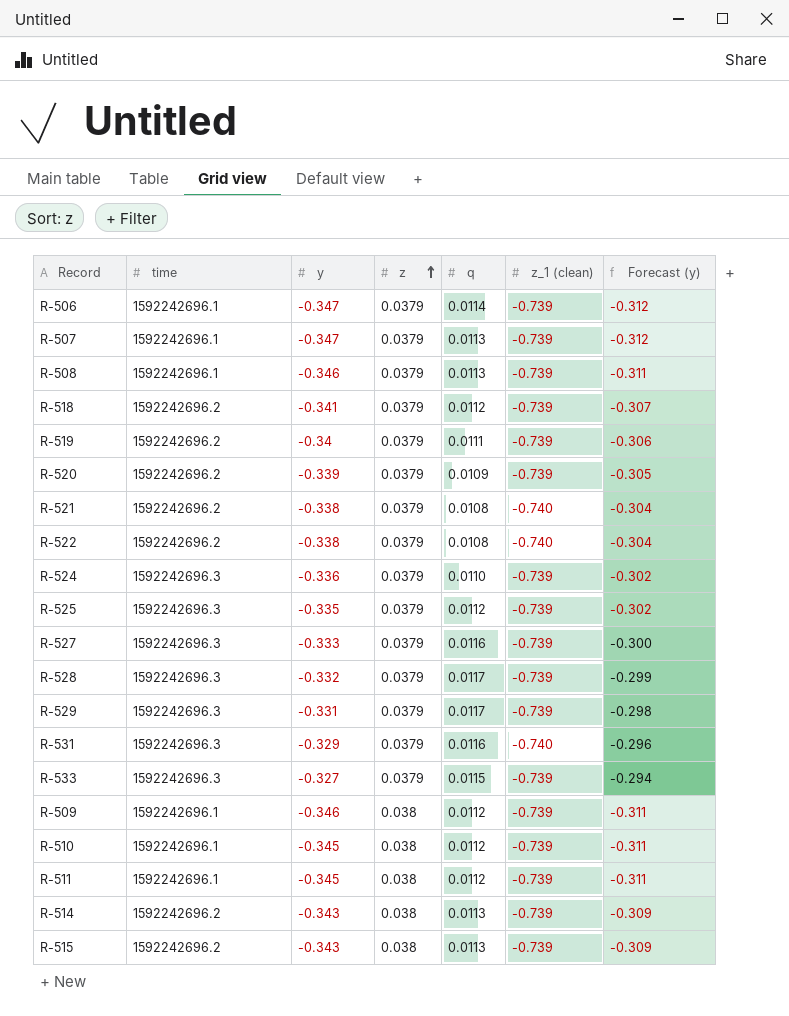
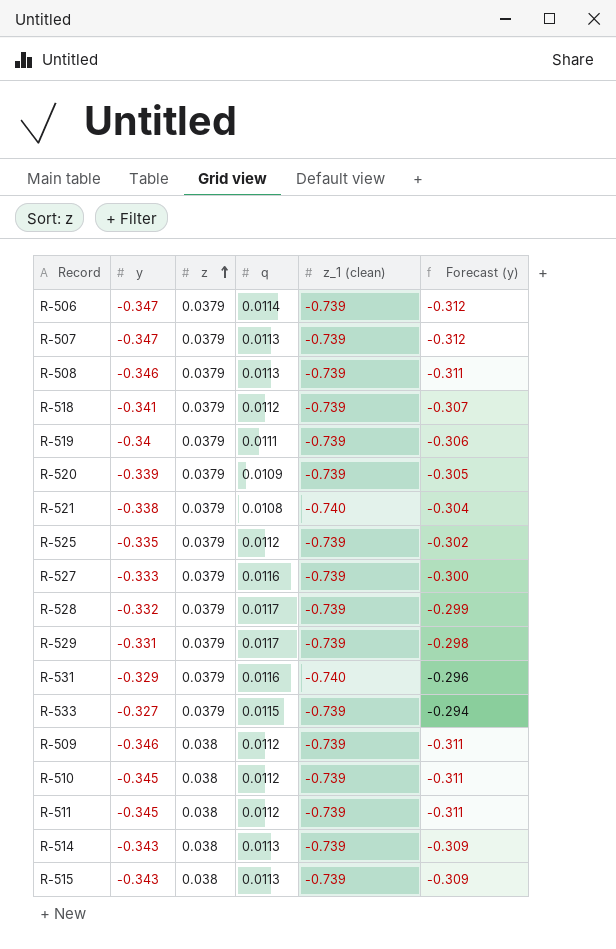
column time | position: 2 -> none
row R-522: 1592242696.2 | -0.338 | 0.0379 | 0.0108 | -0.740 | -0.304 -> none
row R-524: 1592242696.3 | -0.336 | 0.0379 | 0.0110 | -0.739 | -0.302 -> none

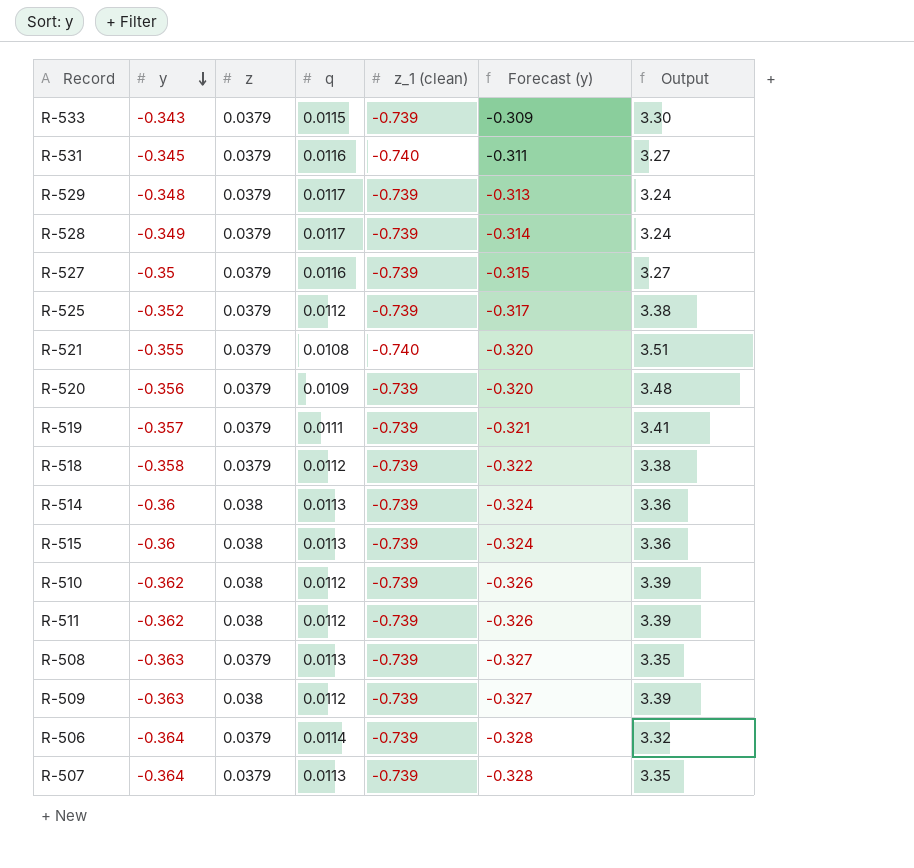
row order: z ascending -> y descending
column Output | formula: none -> [z] / [q]
R-533 | y: -0.327 -> -0.343
R-533 | Forecast (y): -0.294 -> -0.309
R-531 | y: -0.329 -> -0.345
R-531 | Forecast (y): -0.296 -> -0.311
R-529 | y: -0.331 -> -0.348
R-529 | Forecast (y): -0.298 -> -0.313
R-528 | y: -0.332 -> -0.349
R-528 | Forecast (y): -0.299 -> -0.314
R-527 | y: -0.333 -> -0.35
R-527 | Forecast (y): -0.300 -> -0.315
R-525 | y: -0.335 -> -0.352
R-525 | Forecast (y): -0.302 -> -0.317
R-521 | y: -0.338 -> -0.355
R-521 | Forecast (y): -0.304 -> -0.320
R-520 | y: -0.339 -> -0.356
R-520 | Forecast (y): -0.305 -> -0.320
R-519 | y: -0.34 -> -0.357
R-519 | Forecast (y): -0.306 -> -0.321
R-518 | y: -0.341 -> -0.358
R-518 | Forecast (y): -0.307 -> -0.322
R-514 | y: -0.343 -> -0.36
R-514 | Forecast (y): -0.309 -> -0.324
R-515 | y: -0.343 -> -0.36
R-515 | Forecast (y): -0.309 -> -0.324
R-510 | y: -0.345 -> -0.362
R-510 | Forecast (y): -0.311 -> -0.326
R-511 | y: -0.345 -> -0.362
R-511 | Forecast (y): -0.311 -> -0.326
R-508 | y: -0.346 -> -0.363
R-508 | Forecast (y): -0.311 -> -0.327
R-509 | y: -0.346 -> -0.363
R-509 | Forecast (y): -0.311 -> -0.327
R-506 | y: -0.347 -> -0.364
R-506 | Forecast (y): -0.312 -> -0.328
R-507 | y: -0.347 -> -0.364
R-507 | Forecast (y): -0.312 -> -0.328

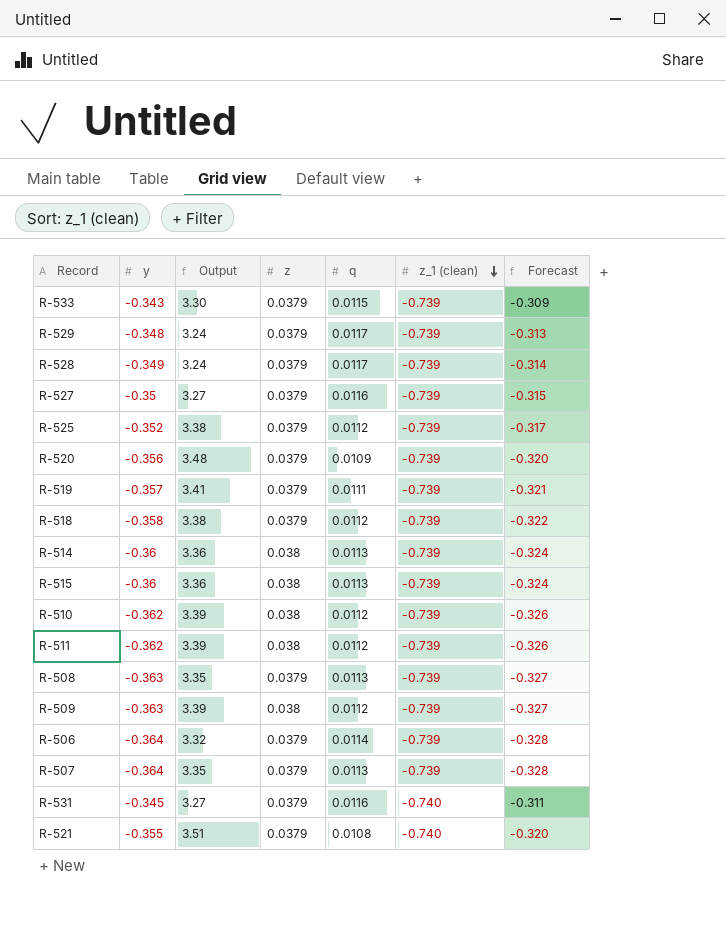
row order: y descending -> z_1 (clean) descending
column Output | position: 7 -> 3
column name: Forecast (y) -> Forecast

